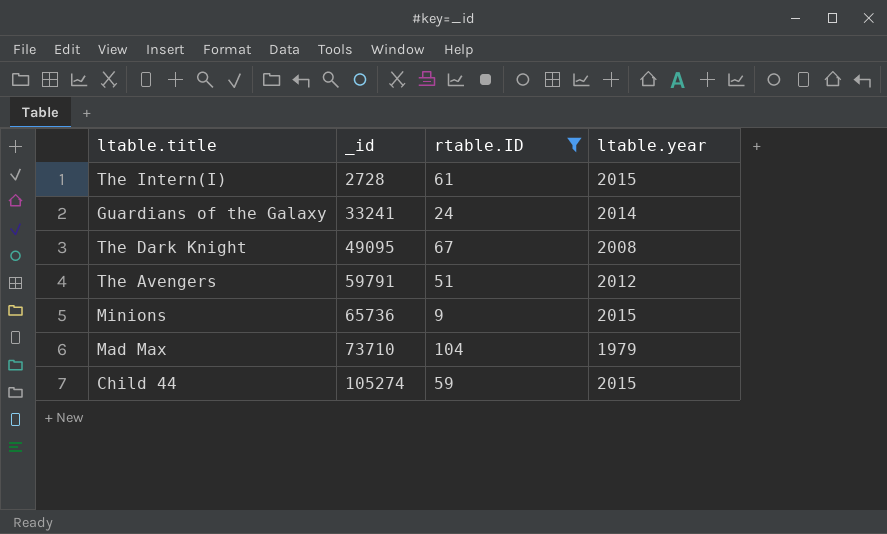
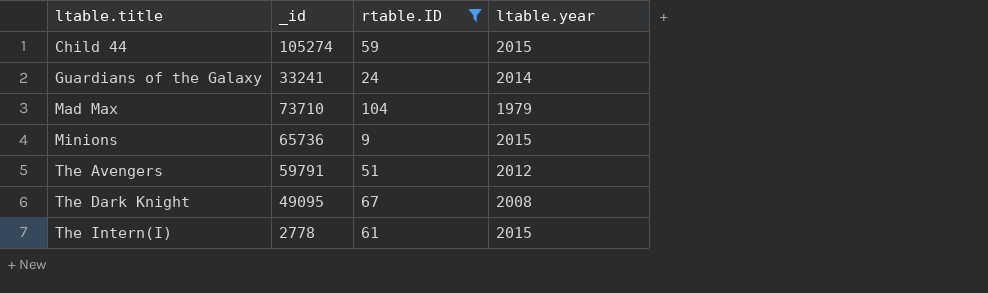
row order: _id ascending -> ltable.title ascending
The Intern(I) | _id: 2728 -> 2778

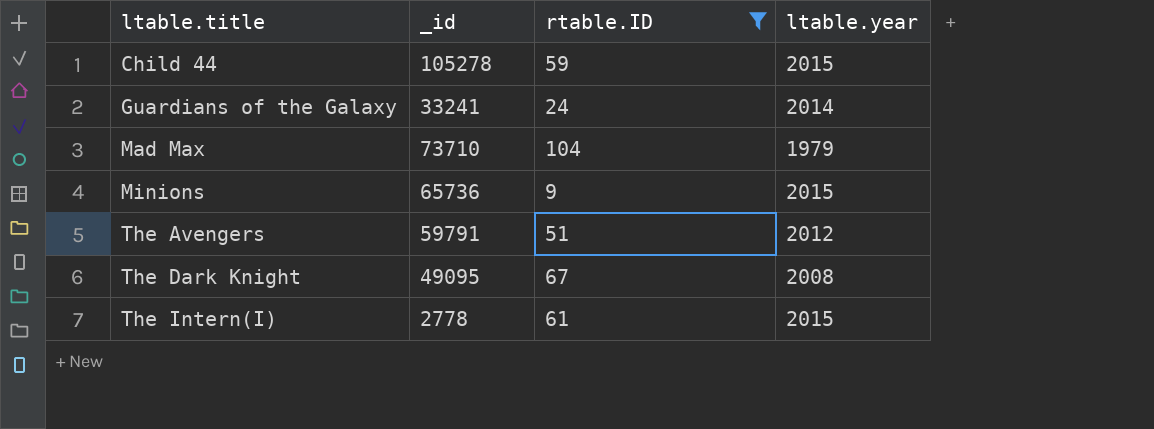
Child 44 | _id: 105274 -> 105278

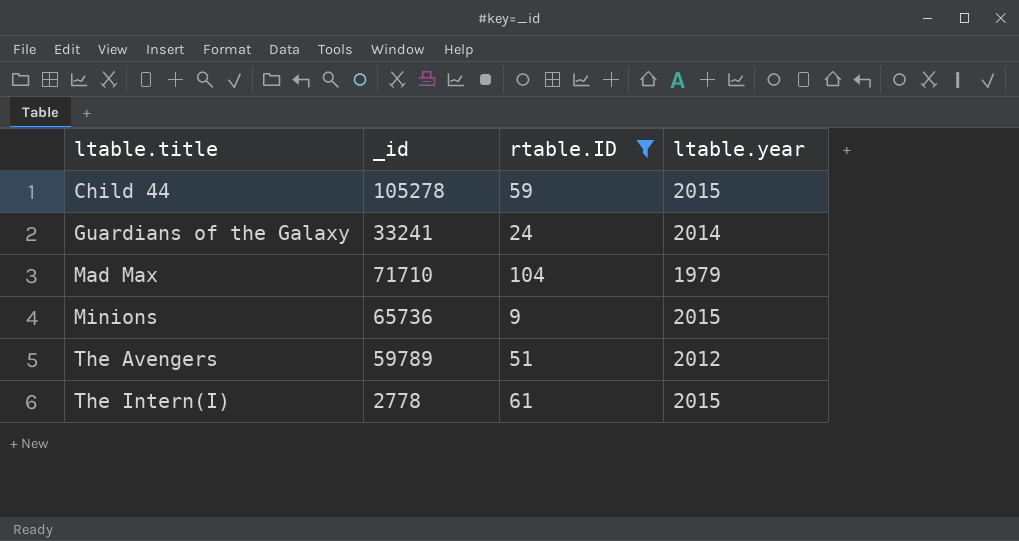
row The Dark Knight: 49095 | 67 | 2008 -> none
Mad Max | _id: 73710 -> 71710
The Avengers | _id: 59791 -> 59789

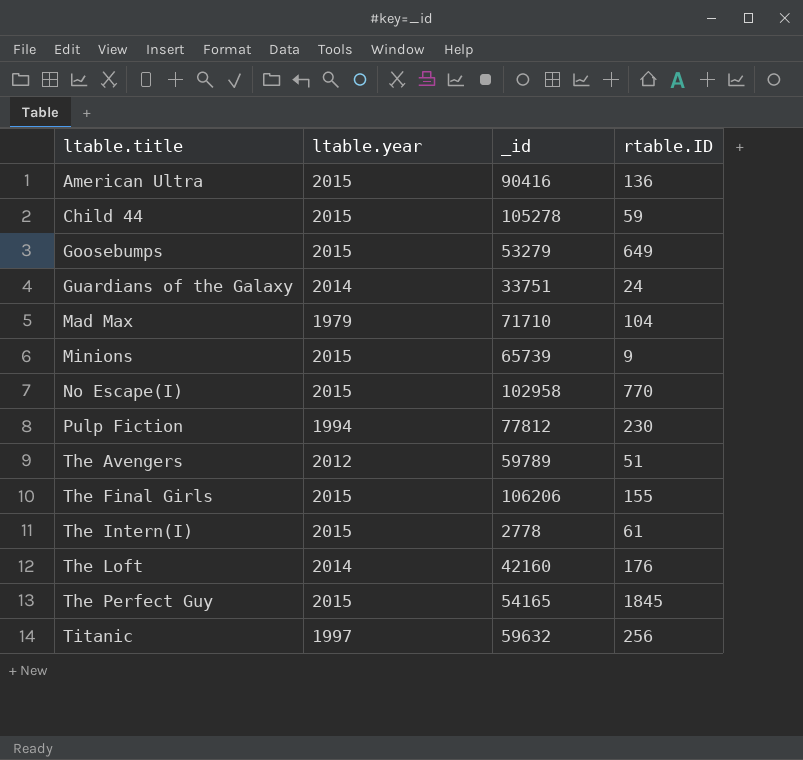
filter: rtable.ID <= 104 -> none
column ltable.year | position: 4 -> 2
Guardians of the Galaxy | _id: 33241 -> 33751
Minions | _id: 65736 -> 65739

